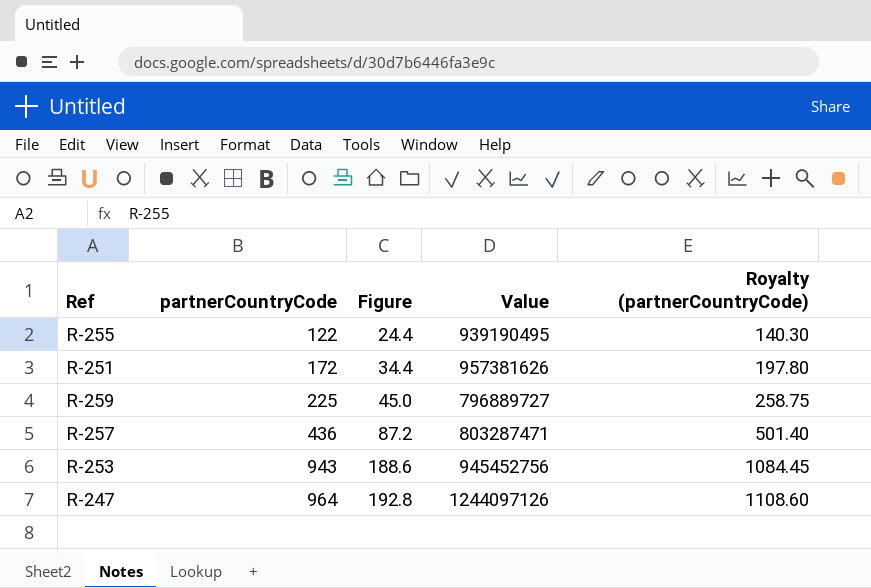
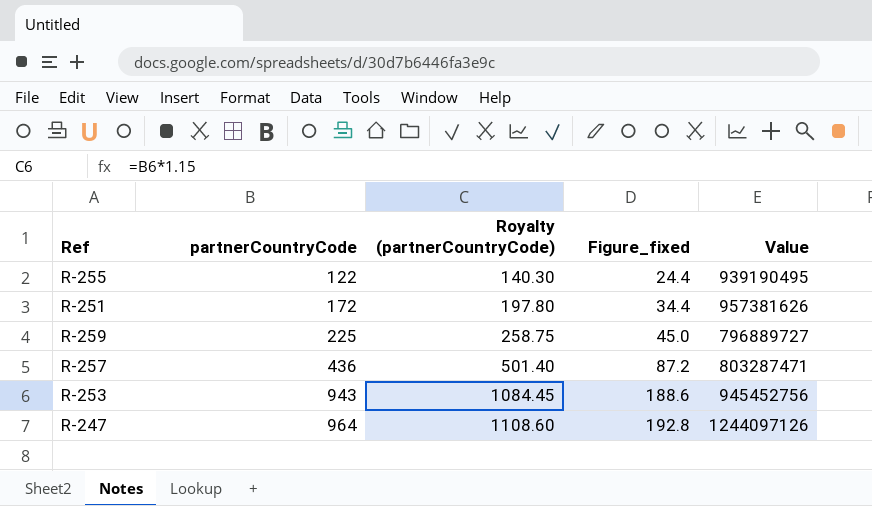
column Royalty (partnerCountryCode) | position: 5 -> 3
column name: Figure -> Figure_fixed

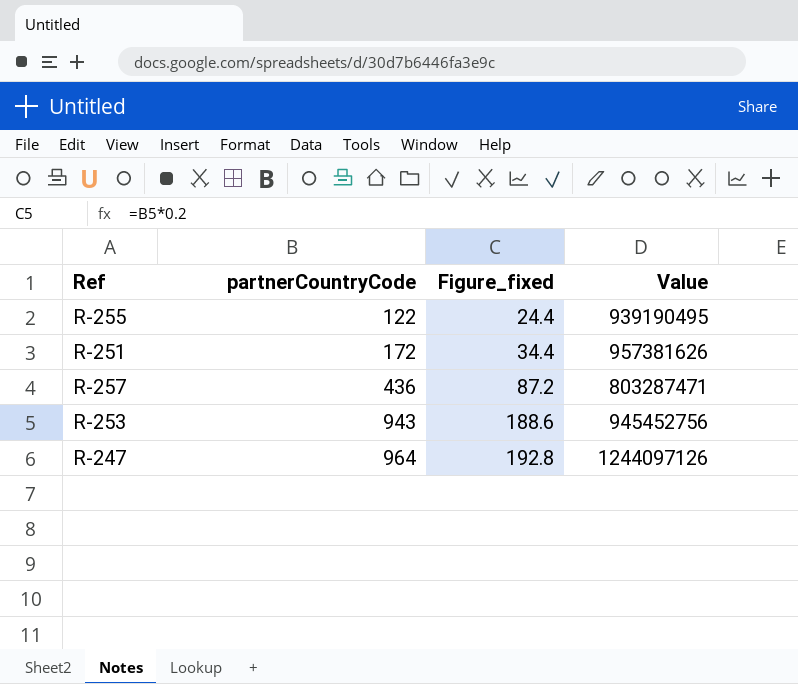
column Royalty (partnerCountryCode) | formula: [partnerCountryCode] * 1.15 -> none
row R-259: 225 | 258.75 | 45.0 | 796889727 -> none

